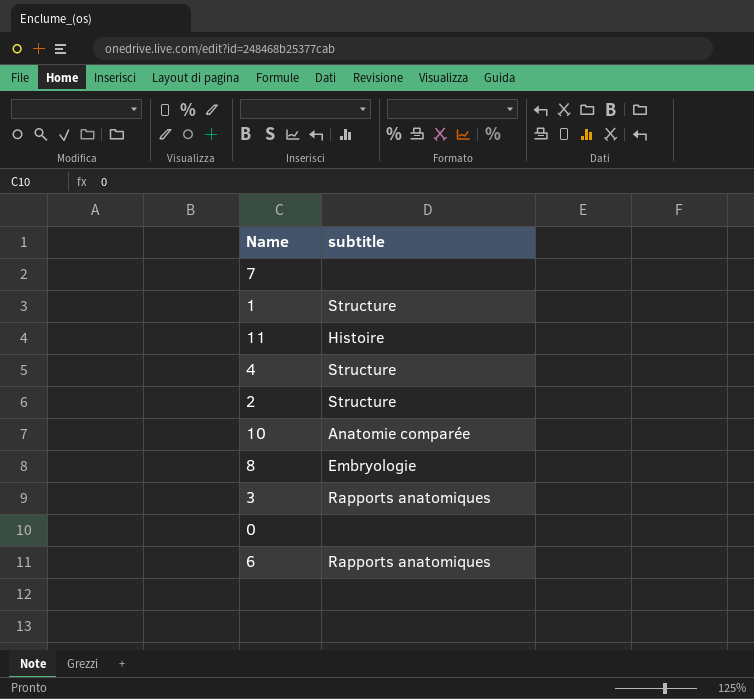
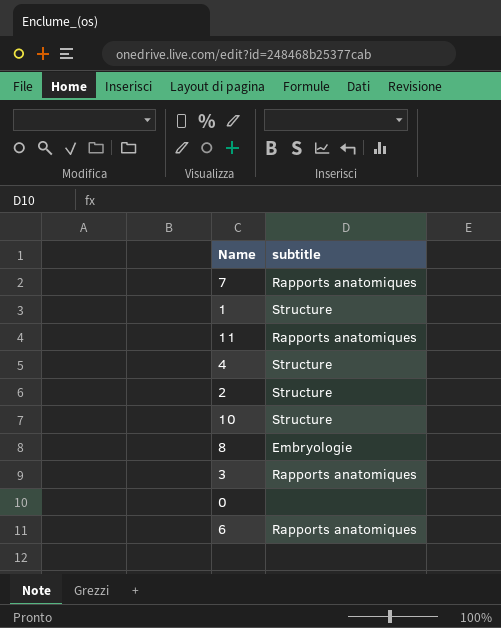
7 | subtitle: none -> Rapports anatomiques
11 | subtitle: Histoire -> Rapports anatomiques
10 | subtitle: Anatomie comparée -> Structure

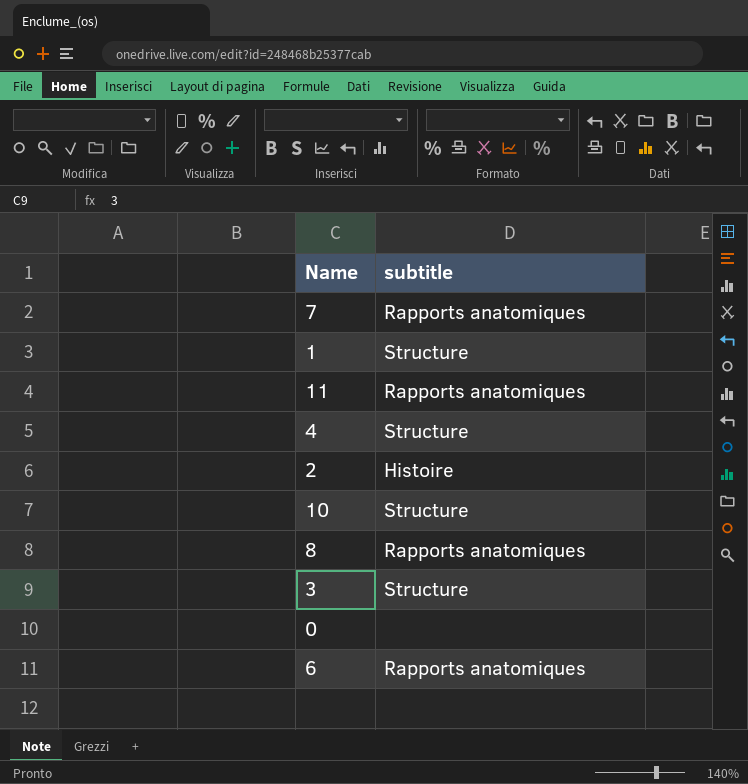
2 | subtitle: Structure -> Histoire
8 | subtitle: Embryologie -> Rapports anatomiques
3 | subtitle: Rapports anatomiques -> Structure

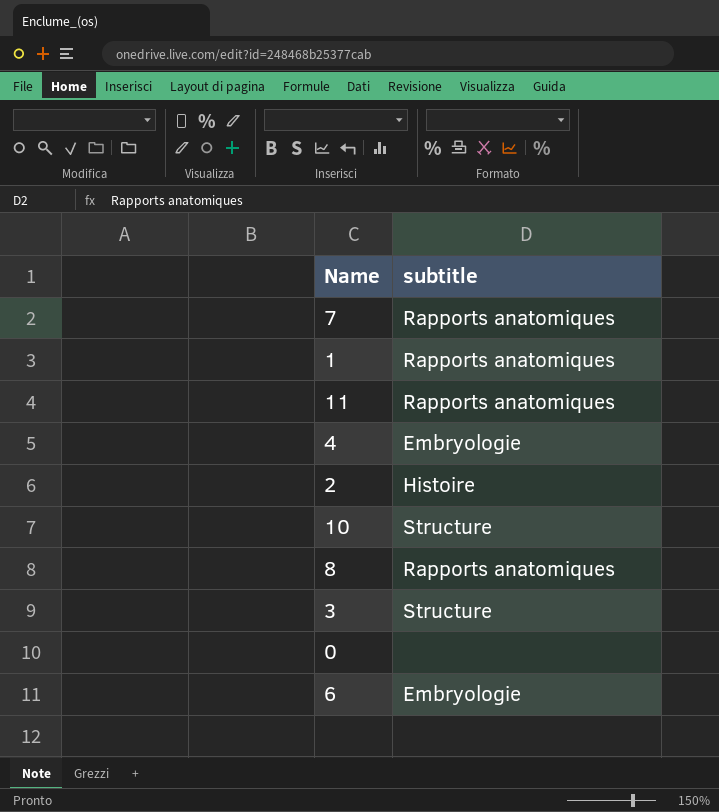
1 | subtitle: Structure -> Rapports anatomiques
4 | subtitle: Structure -> Embryologie
6 | subtitle: Rapports anatomiques -> Embryologie

